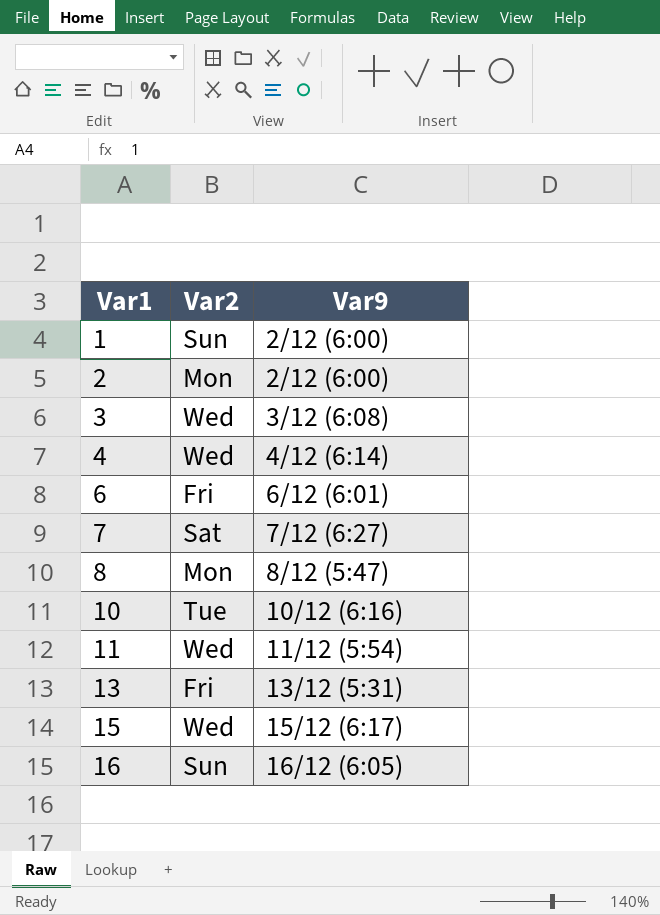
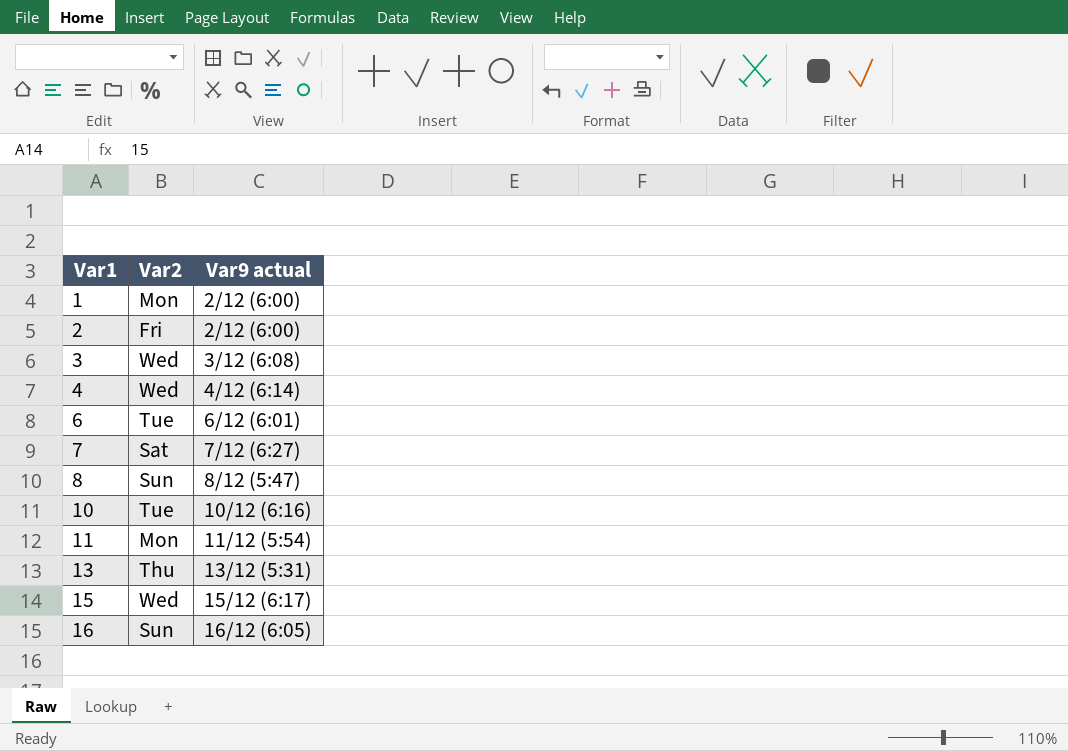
column name: Var9 -> Var9 actual
1 | Var2: Sun -> Mon
2 | Var2: Mon -> Fri
6 | Var2: Fri -> Tue
8 | Var2: Mon -> Sun
11 | Var2: Wed -> Mon
13 | Var2: Fri -> Thu

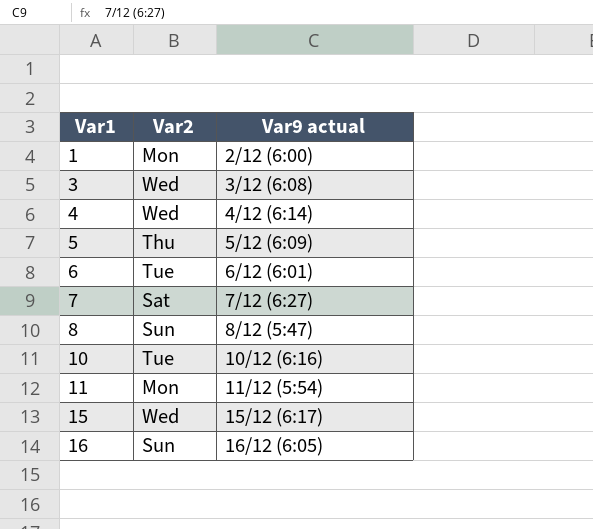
row 2: Fri | 2/12 (6:00) -> none
row 13: Thu | 13/12 (5:31) -> none
row 5: none -> Thu | 5/12 (6:09)

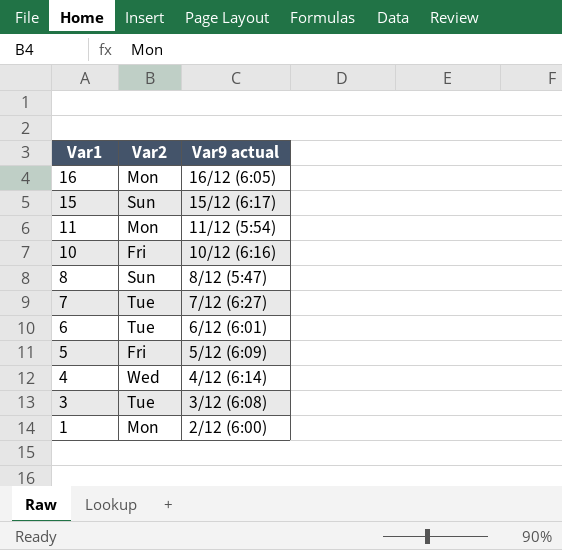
row order: Var1 ascending -> Var1 descending
16 | Var2: Sun -> Mon
15 | Var2: Wed -> Sun
10 | Var2: Tue -> Fri
7 | Var2: Sat -> Tue
5 | Var2: Thu -> Fri
3 | Var2: Wed -> Tue

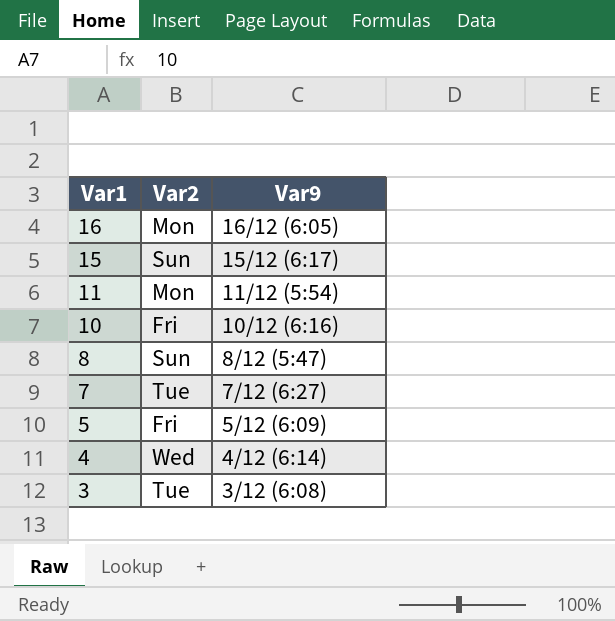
column name: Var9 actual -> Var9
row 6: Tue | 6/12 (6:01) -> none
row 1: Mon | 2/12 (6:00) -> none

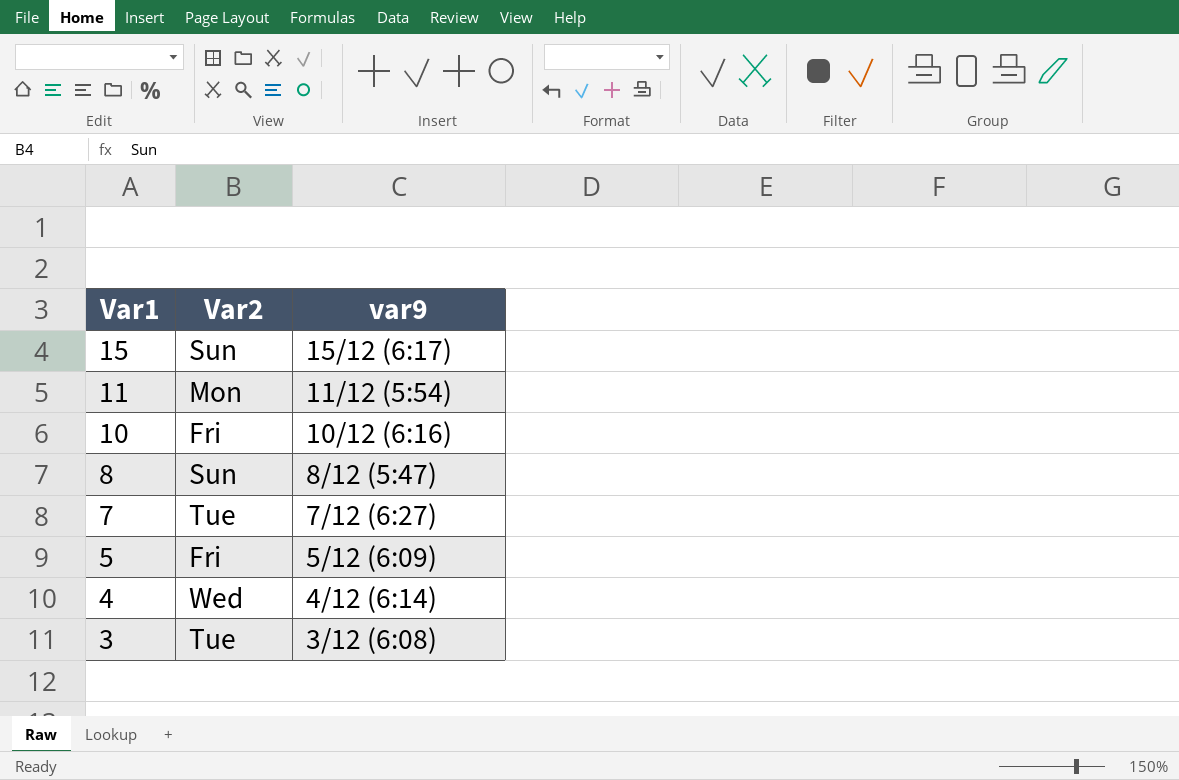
column name: Var9 -> var9
row 16: Mon | 16/12 (6:05) -> none

